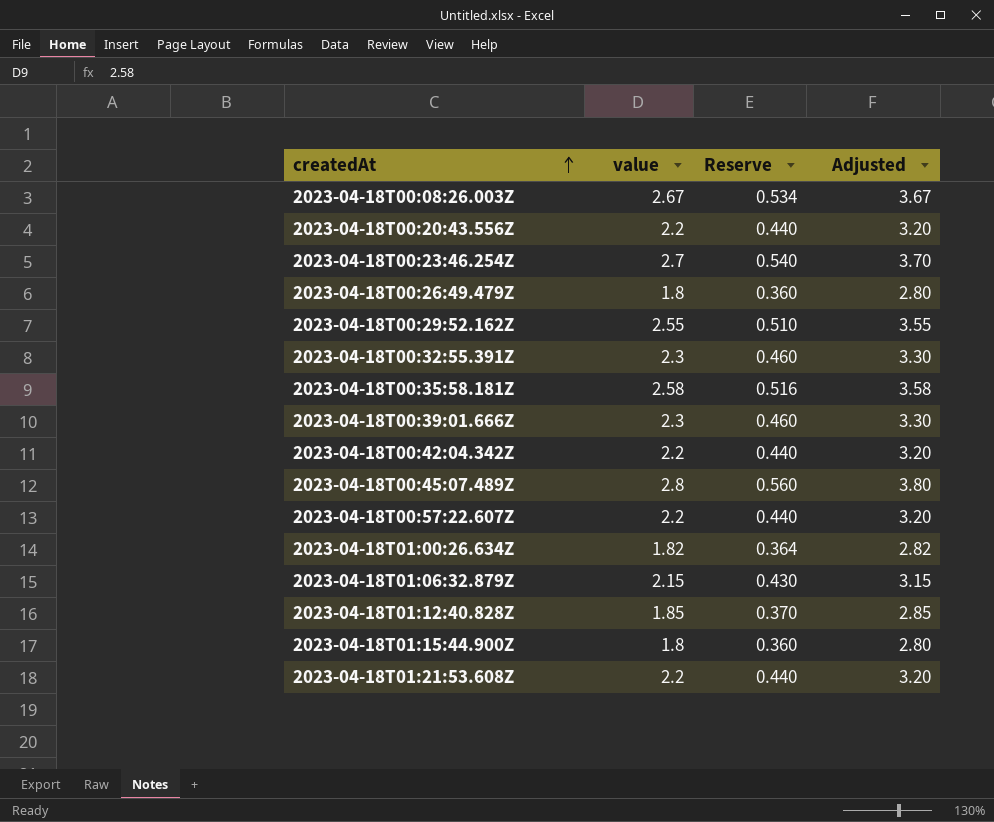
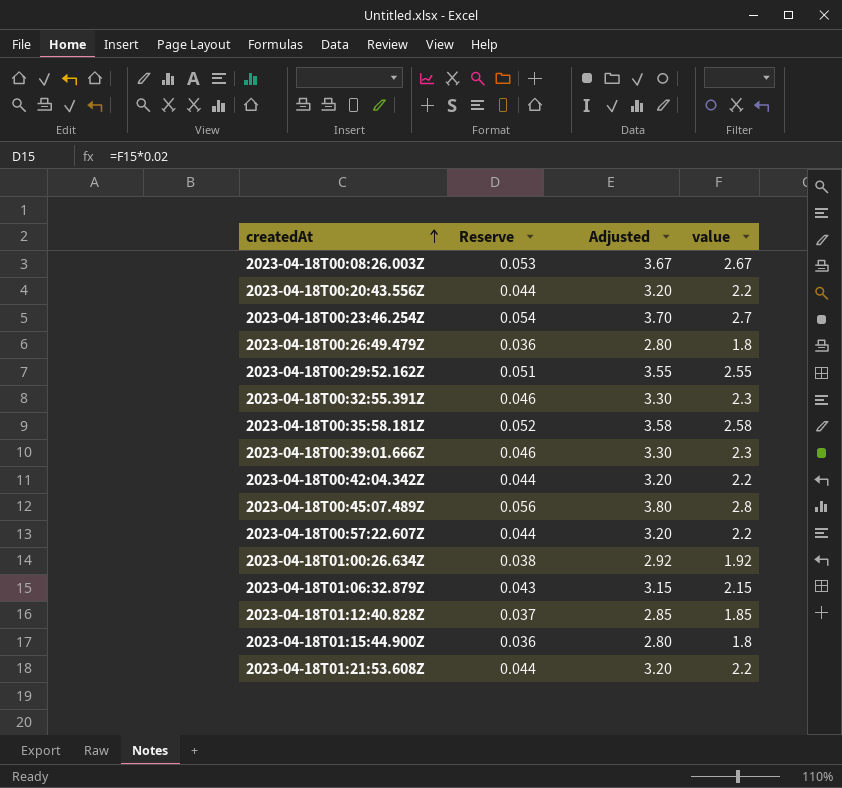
column Reserve | formula: [value] * 0.2 -> [value] * 0.02
column value | position: 2 -> 4
2023-04-18T01:00:26.634Z | Adjusted: 2.82 -> 2.92
2023-04-18T01:00:26.634Z | value: 1.82 -> 1.92

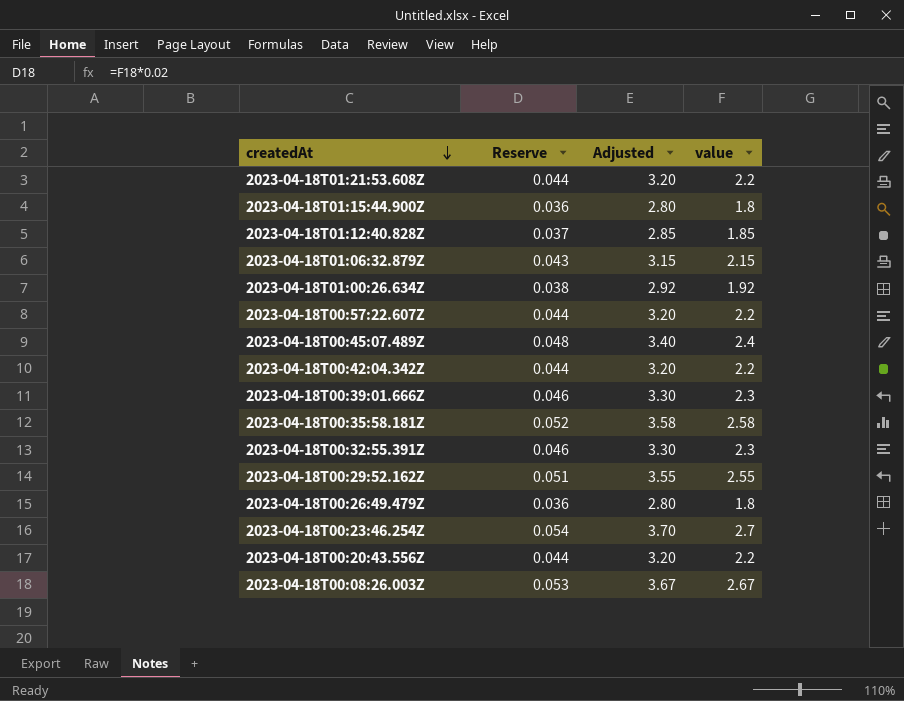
row order: createdAt ascending -> createdAt descending
2023-04-18T00:45:07.489Z | Reserve: 0.056 -> 0.048
2023-04-18T00:45:07.489Z | Adjusted: 3.80 -> 3.40
2023-04-18T00:45:07.489Z | value: 2.8 -> 2.4

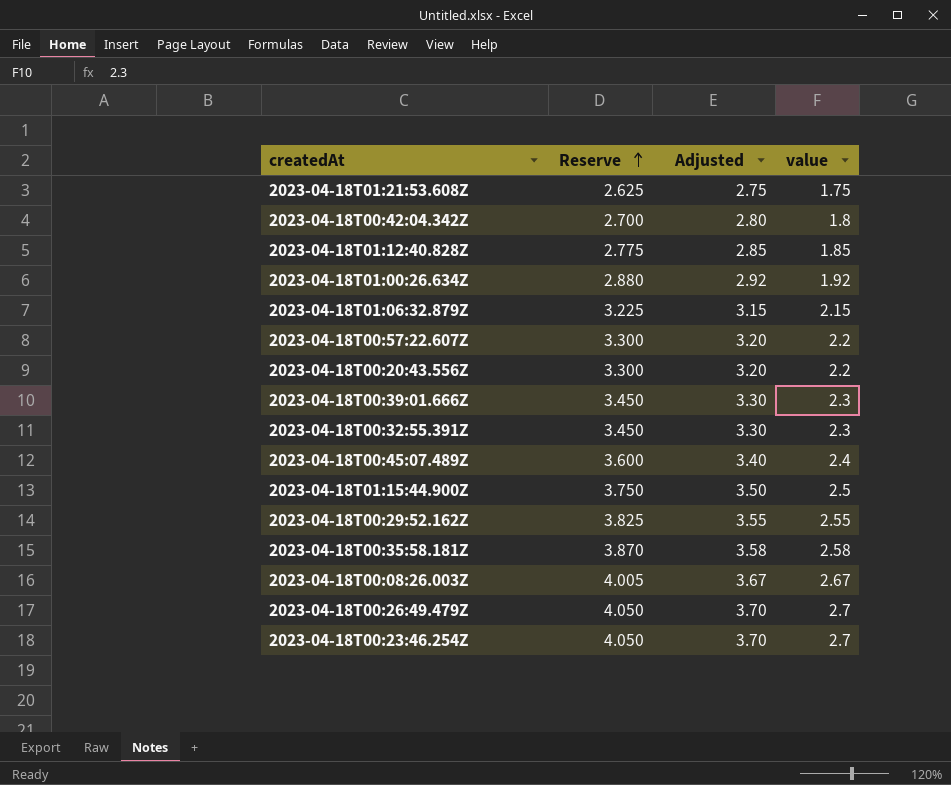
row order: createdAt descending -> Reserve ascending
column Reserve | formula: [value] * 0.02 -> [value] * 1.5
2023-04-18T01:21:53.608Z | Adjusted: 3.20 -> 2.75
2023-04-18T01:21:53.608Z | value: 2.2 -> 1.75
2023-04-18T00:42:04.342Z | Adjusted: 3.20 -> 2.80
2023-04-18T00:42:04.342Z | value: 2.2 -> 1.8
2023-04-18T01:15:44.900Z | Adjusted: 2.80 -> 3.50
2023-04-18T01:15:44.900Z | value: 1.8 -> 2.5
2023-04-18T00:26:49.479Z | Adjusted: 2.80 -> 3.70
2023-04-18T00:26:49.479Z | value: 1.8 -> 2.7

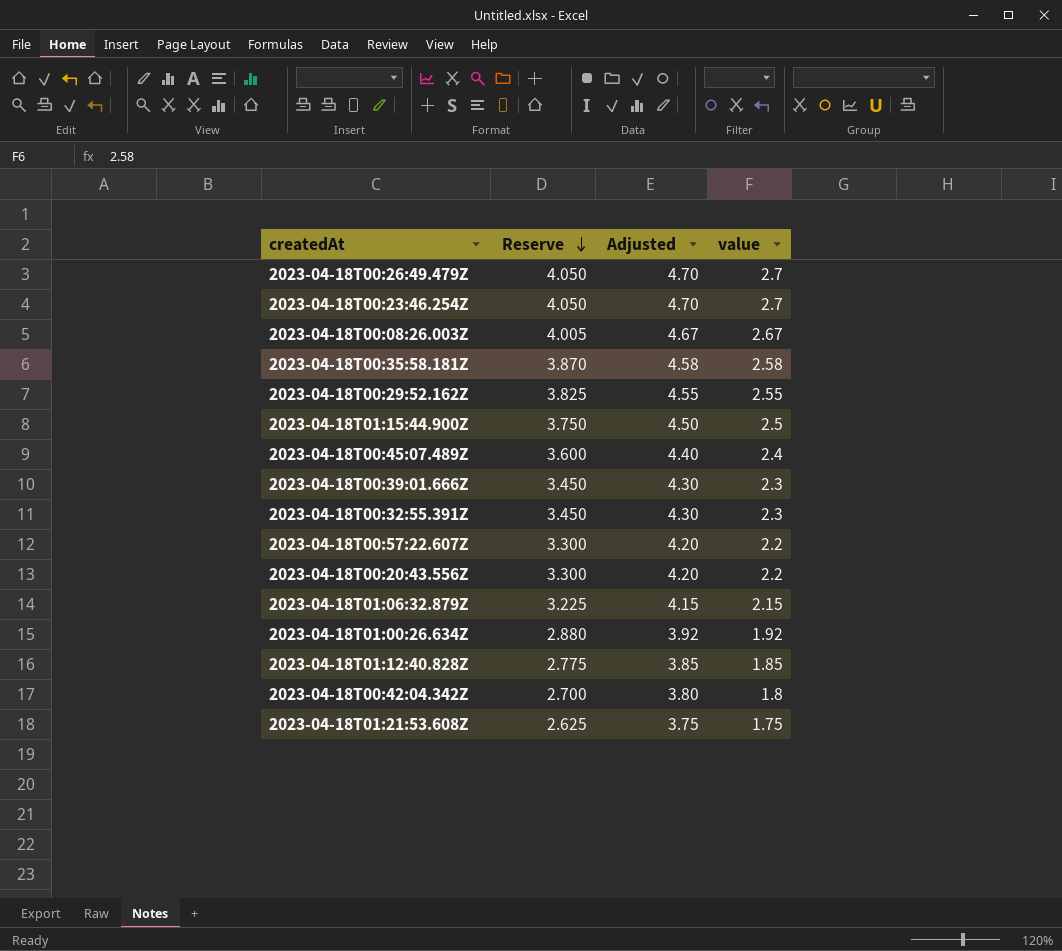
row order: Reserve ascending -> Reserve descending
column Adjusted | formula: [value] + 1 -> [value] + 2

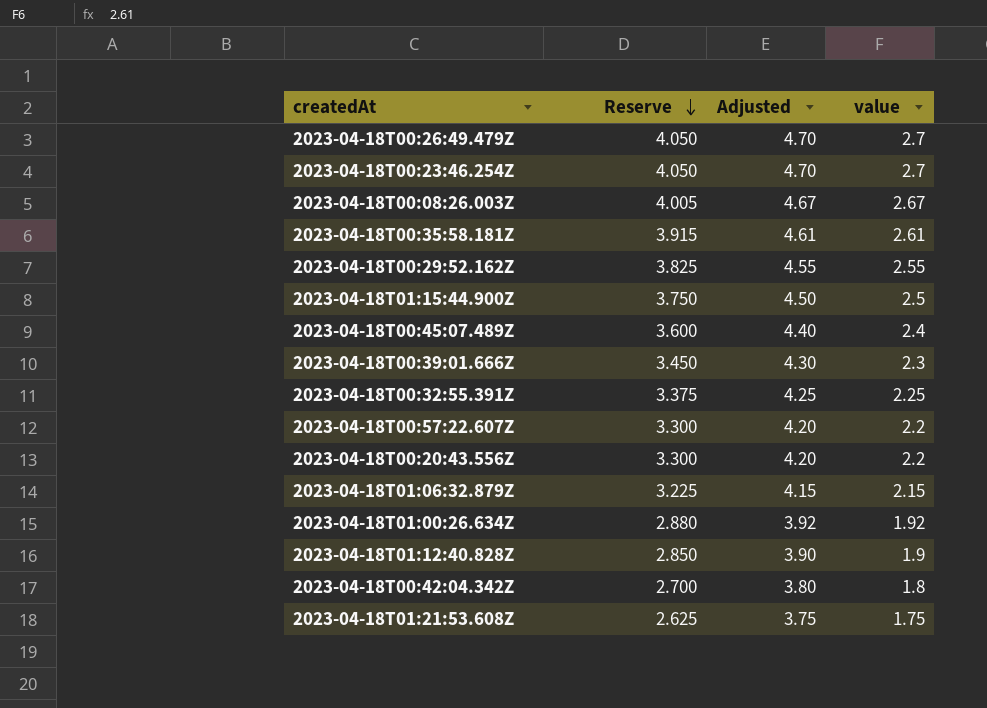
2023-04-18T00:35:58.181Z | Reserve: 3.870 -> 3.915
2023-04-18T00:35:58.181Z | Adjusted: 4.58 -> 4.61
2023-04-18T00:35:58.181Z | value: 2.58 -> 2.61
2023-04-18T00:32:55.391Z | Reserve: 3.450 -> 3.375
2023-04-18T00:32:55.391Z | Adjusted: 4.30 -> 4.25
2023-04-18T00:32:55.391Z | value: 2.3 -> 2.25
2023-04-18T01:12:40.828Z | Reserve: 2.775 -> 2.850
2023-04-18T01:12:40.828Z | Adjusted: 3.85 -> 3.90
2023-04-18T01:12:40.828Z | value: 1.85 -> 1.9

